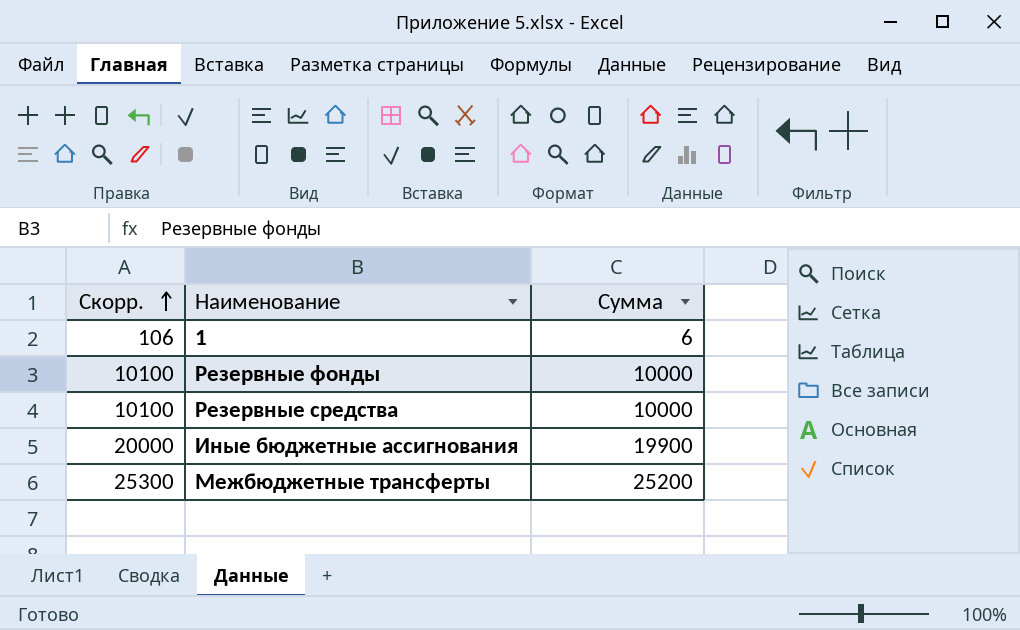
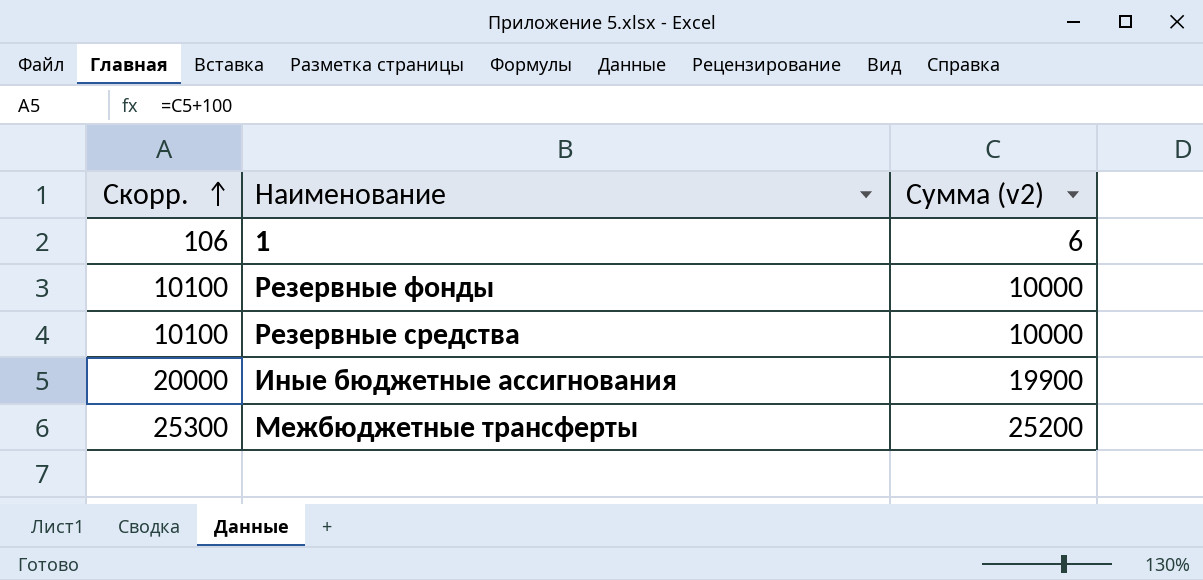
column name: Сумма -> Сумма (v2)

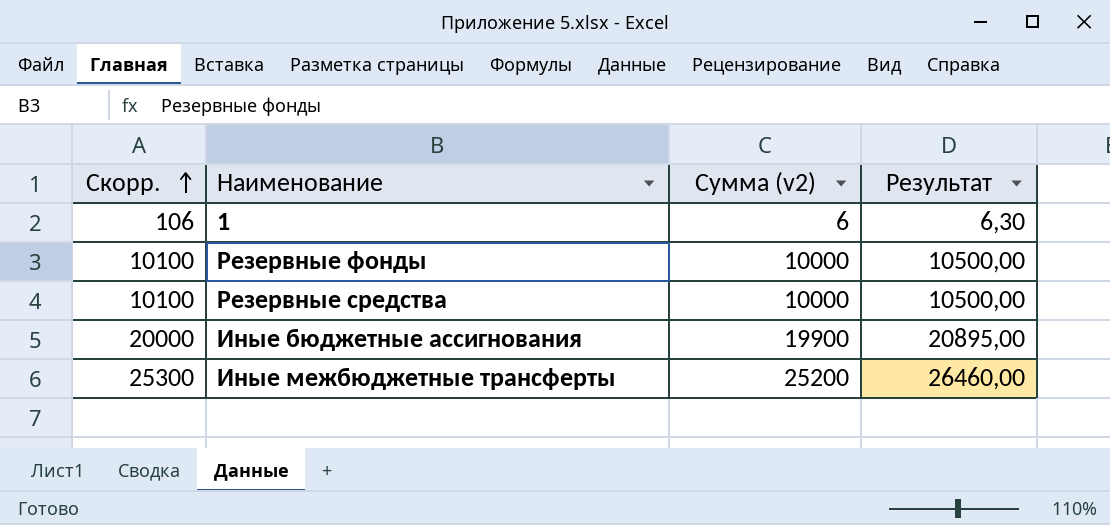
column Результат | formula: none -> [Сумма (v2)] * 1,05
row Межбюджетные трансферты: 25300 | 25200 -> none
row Иные межбюджетные трансферты: none -> 25300 | 25200 | 26460,00

